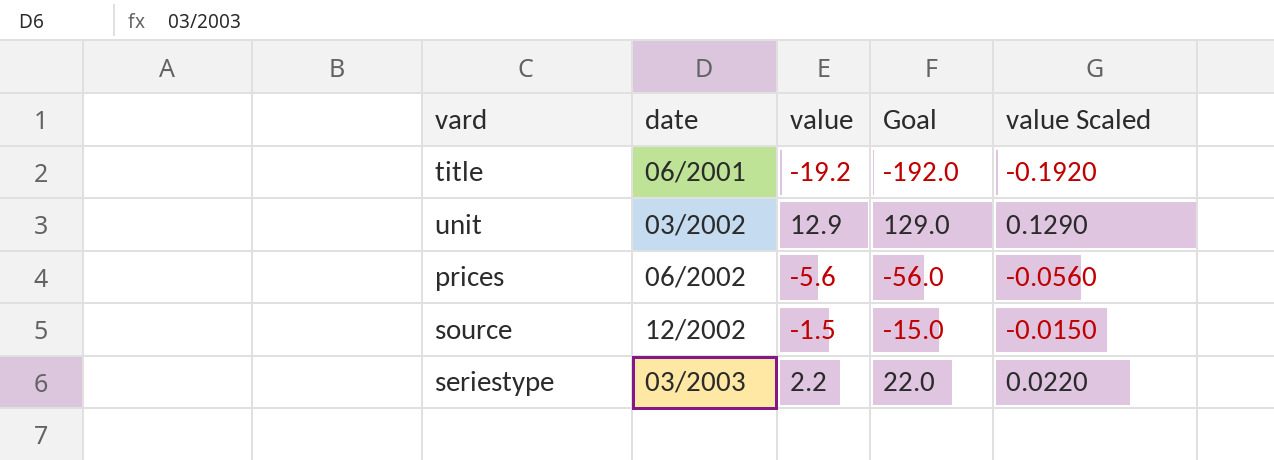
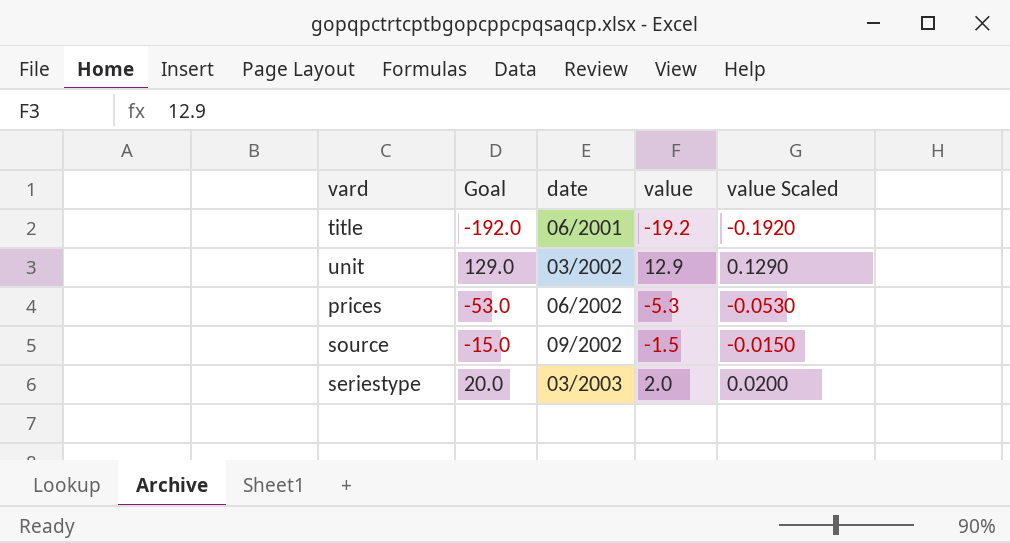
column Goal | position: 4 -> 2
prices | Goal: -56.0 -> -53.0
prices | value: -5.6 -> -5.3
prices | value Scaled: -0.0560 -> -0.0530
source | date: 12/2002 -> 09/2002
seriestype | Goal: 22.0 -> 20.0
seriestype | value: 2.2 -> 2.0
seriestype | value Scaled: 0.0220 -> 0.0200

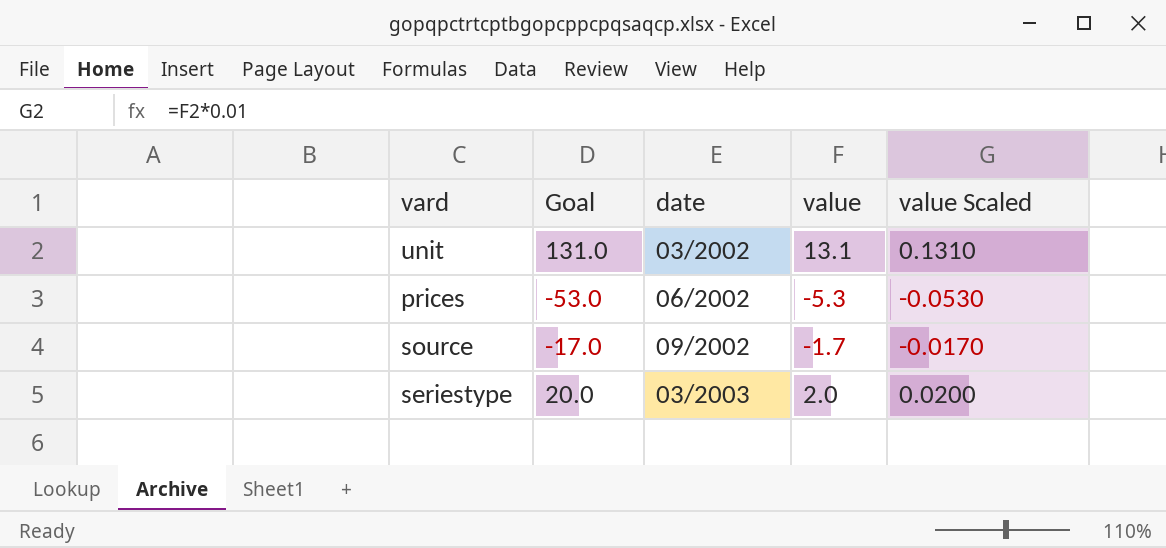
row title: -192.0 | 06/2001 | -19.2 | -0.1920 -> none
unit | Goal: 129.0 -> 131.0
unit | value: 12.9 -> 13.1
unit | value Scaled: 0.1290 -> 0.1310
source | Goal: -15.0 -> -17.0
source | value: -1.5 -> -1.7
source | value Scaled: -0.0150 -> -0.0170

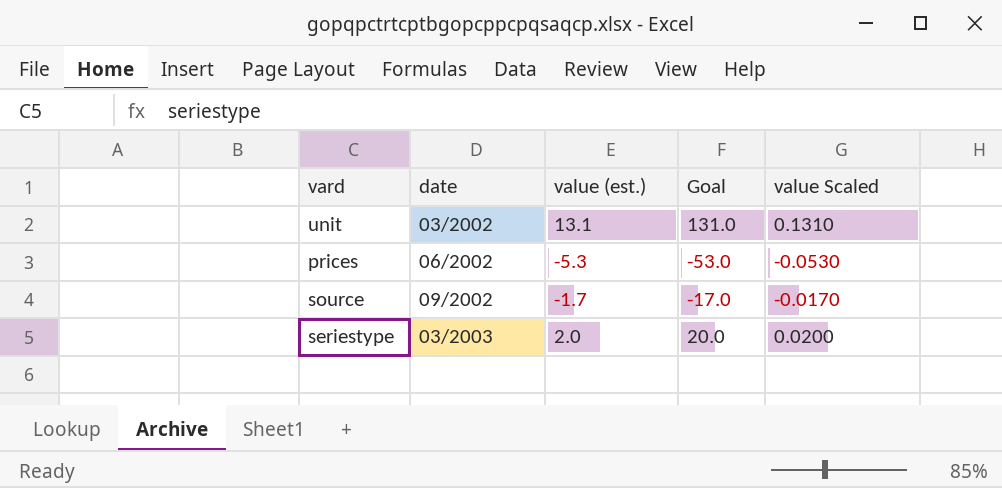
column name: value -> value (est.)
column Goal | position: 2 -> 4

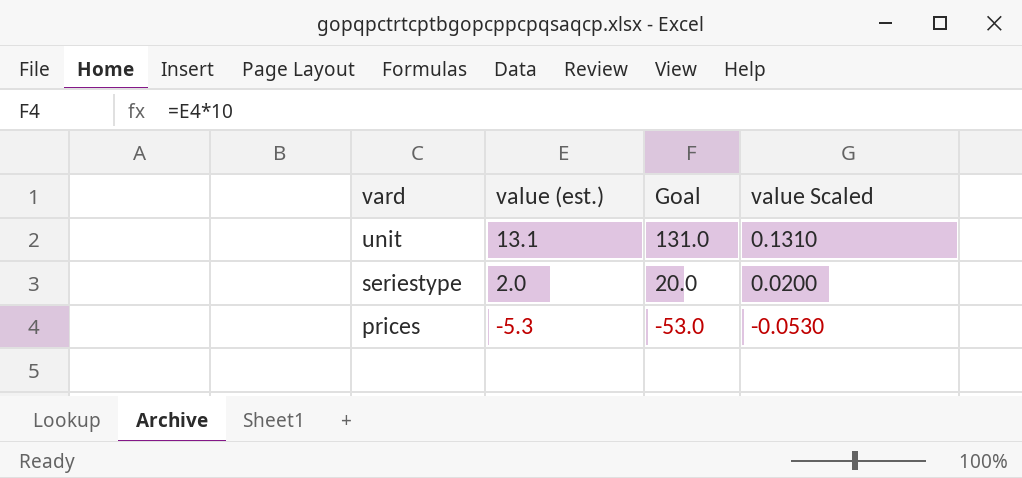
row order: none -> vard descending
column date | position: 2 -> none
row source: 09/2002 | -1.7 | -17.0 | -0.0170 -> none

